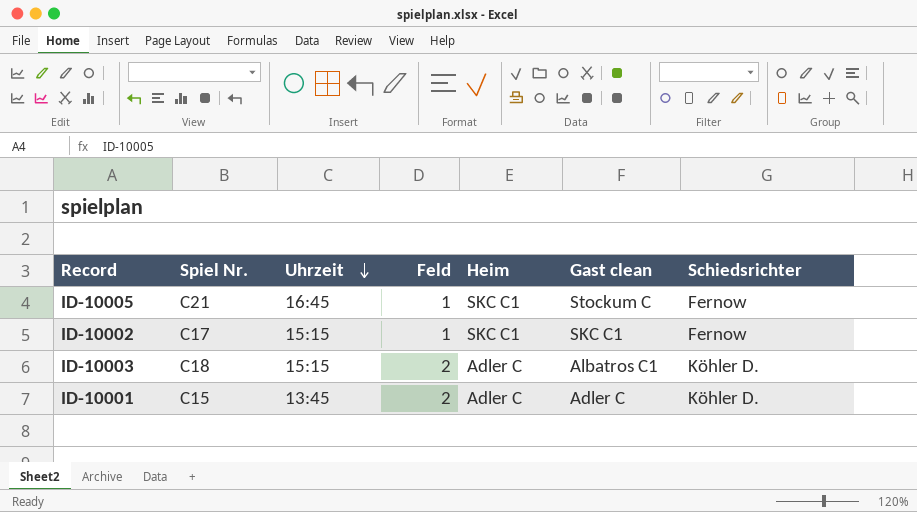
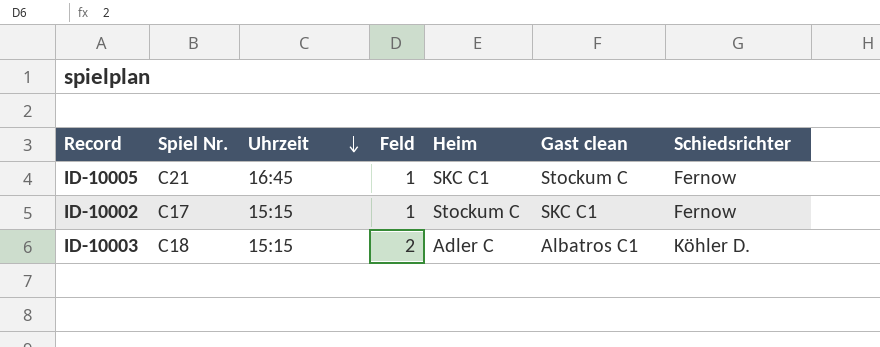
row ID-10001: C15 | 13:45 | 2 | Adler C | Adler C | Köhler D. -> none
ID-10002 | Heim: SKC C1 -> Stockum C

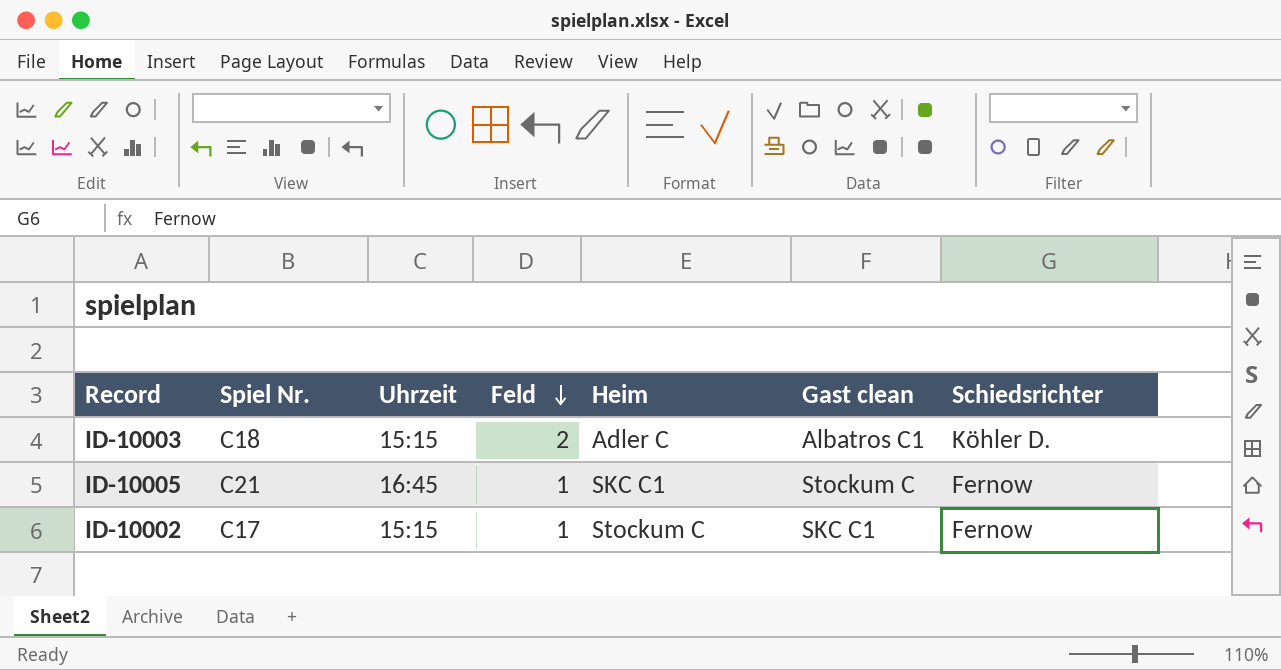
row order: Uhrzeit descending -> Feld descending

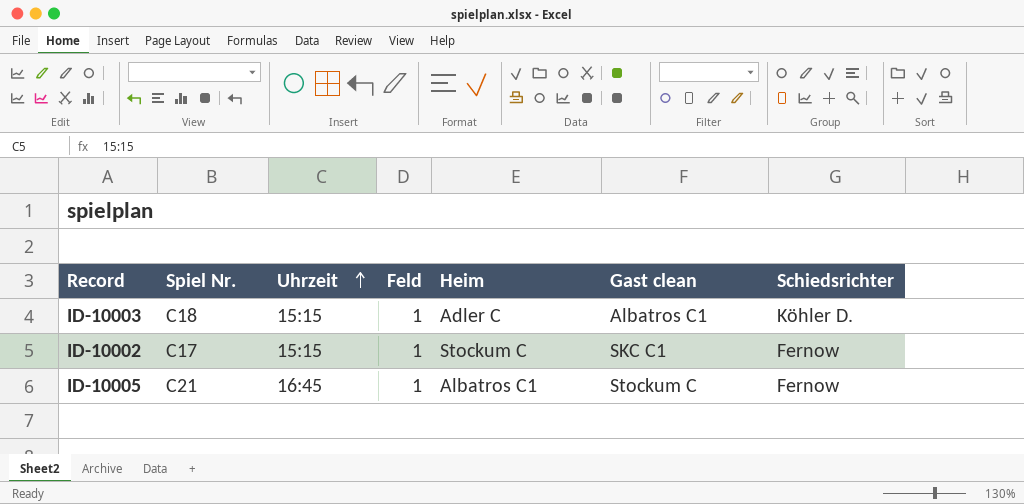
row order: Feld descending -> Uhrzeit ascending
ID-10003 | Feld: 2 -> 1
ID-10005 | Heim: SKC C1 -> Albatros C1

